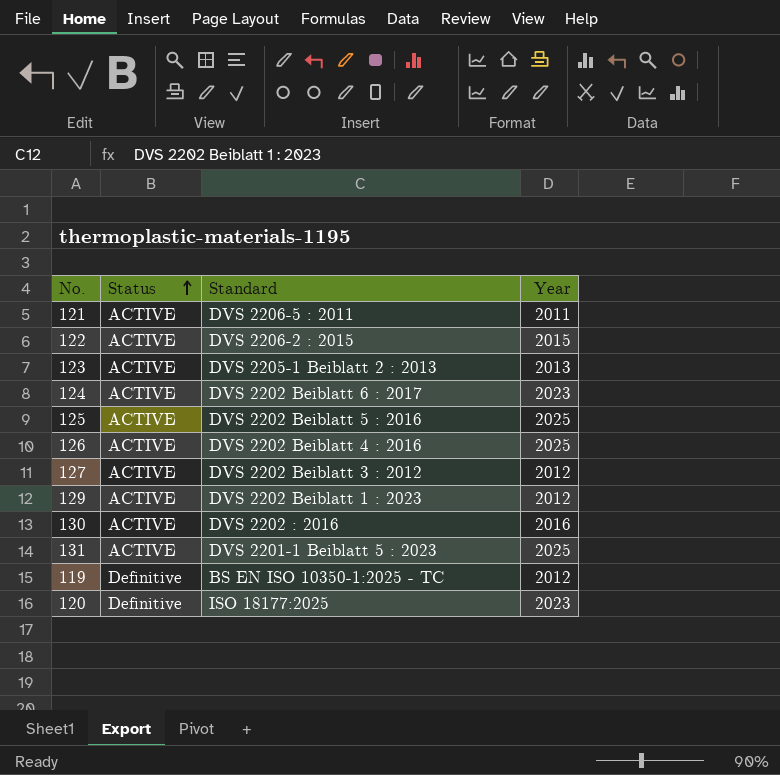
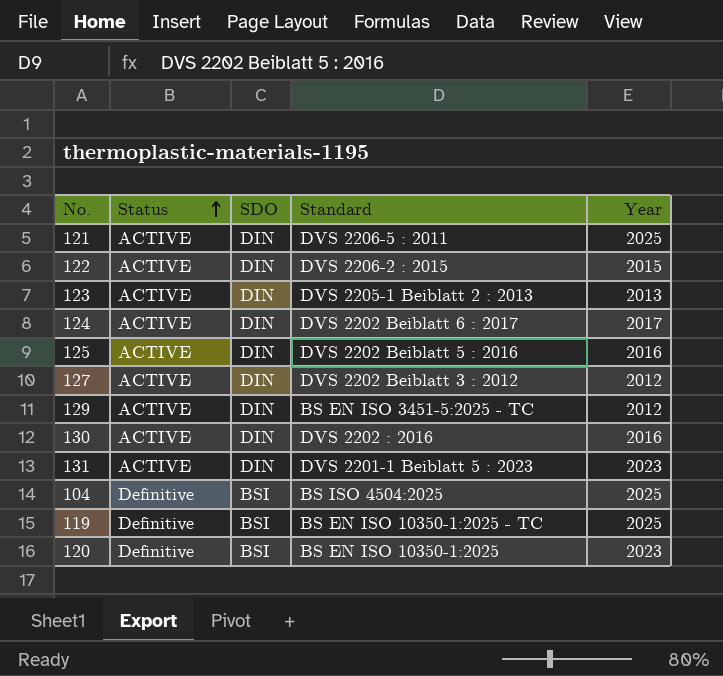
column SDO | position: none -> 3
row 126: ACTIVE | DVS 2202 Beiblatt 4 : 2016 | 2025 -> none
121 | Year: 2011 -> 2025
124 | Year: 2023 -> 2017
125 | Year: 2025 -> 2016
129 | Standard: DVS 2202 Beiblatt 1 : 2023 -> BS EN ISO 3451-5:2025 - TC
131 | Year: 2025 -> 2023
row 104: none -> Definitive | BSI | BS ISO 4504:2025 | 2025
119 | Year: 2012 -> 2025
120 | Standard: ISO 18177:2025 -> BS EN ISO 10350-1:2025

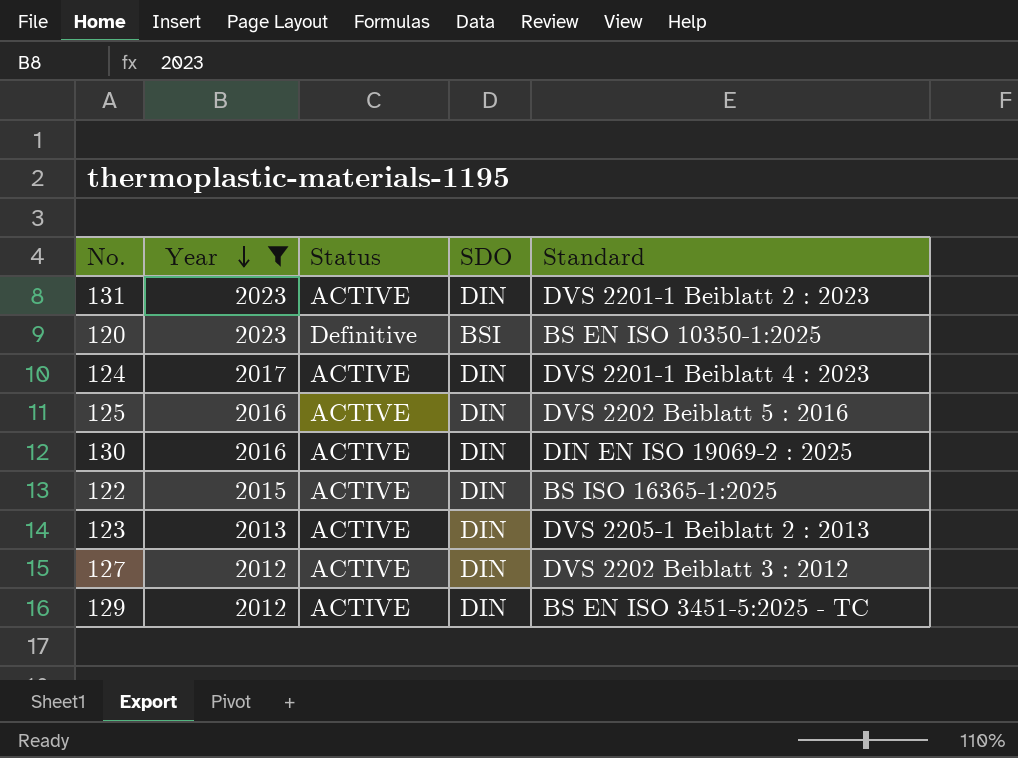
filter: none -> Year != 2025
row order: Status ascending -> Year descending
column Year | position: 5 -> 2
131 | Standard: DVS 2201-1 Beiblatt 5 : 2023 -> DVS 2201-1 Beiblatt 2 : 2023
124 | Standard: DVS 2202 Beiblatt 6 : 2017 -> DVS 2201-1 Beiblatt 4 : 2023
130 | Standard: DVS 2202 : 2016 -> DIN EN ISO 19069-2 : 2025
122 | Standard: DVS 2206-2 : 2015 -> BS ISO 16365-1:2025

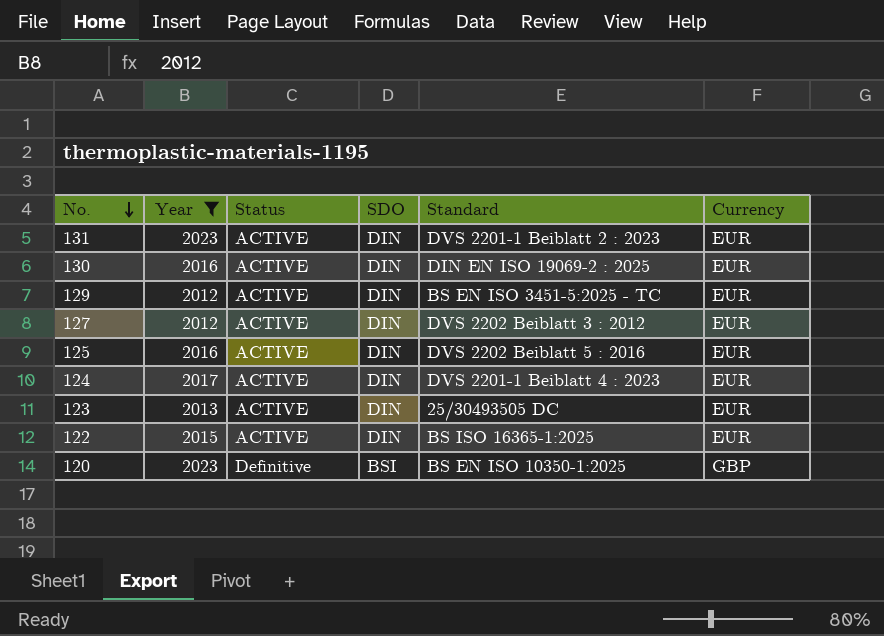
row order: Year descending -> No. descending
column Currency | position: none -> 6
123 | Standard: DVS 2205-1 Beiblatt 2 : 2013 -> 25/30493505 DC

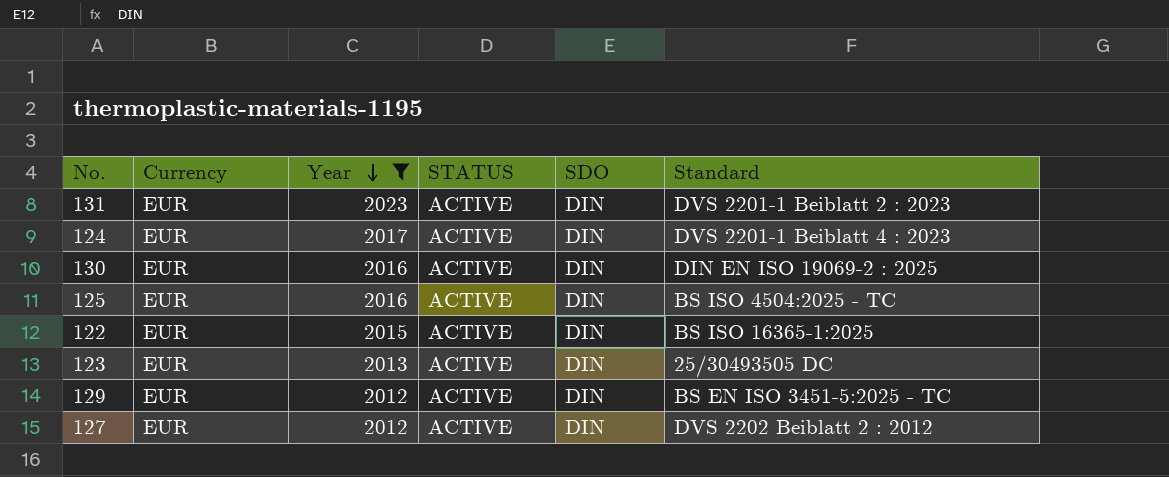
row order: No. descending -> Year descending
column Currency | position: 6 -> 2
column name: Status -> STATUS
row 120: 2023 | Definitive | BSI | BS EN ISO 10350-1:2025 | GBP -> none
125 | Standard: DVS 2202 Beiblatt 5 : 2016 -> BS ISO 4504:2025 - TC
127 | Standard: DVS 2202 Beiblatt 3 : 2012 -> DVS 2202 Beiblatt 2 : 2012

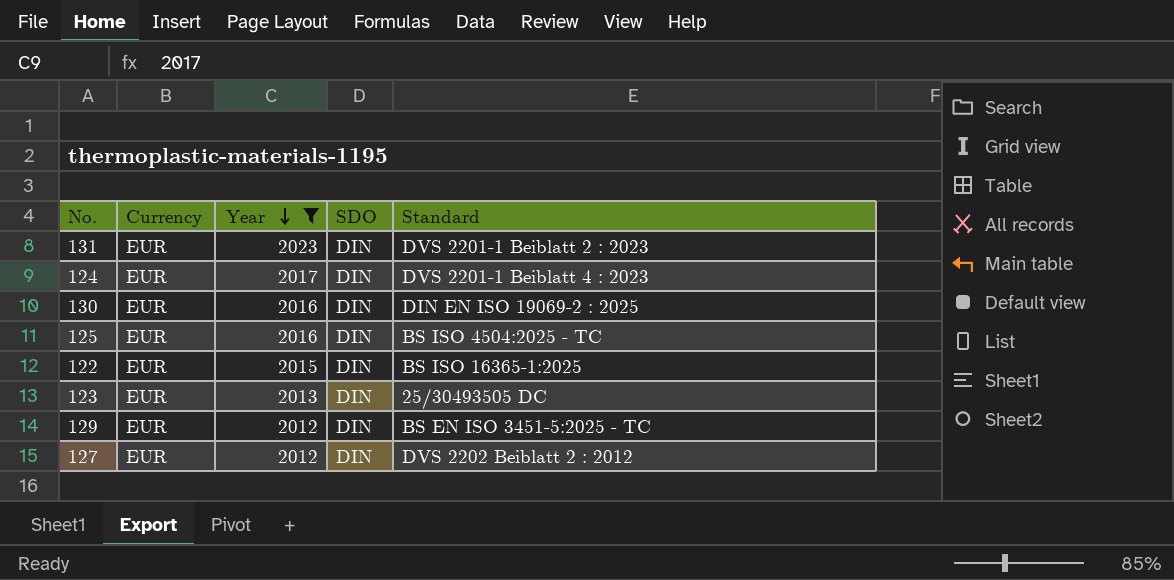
column STATUS | position: 4 -> none

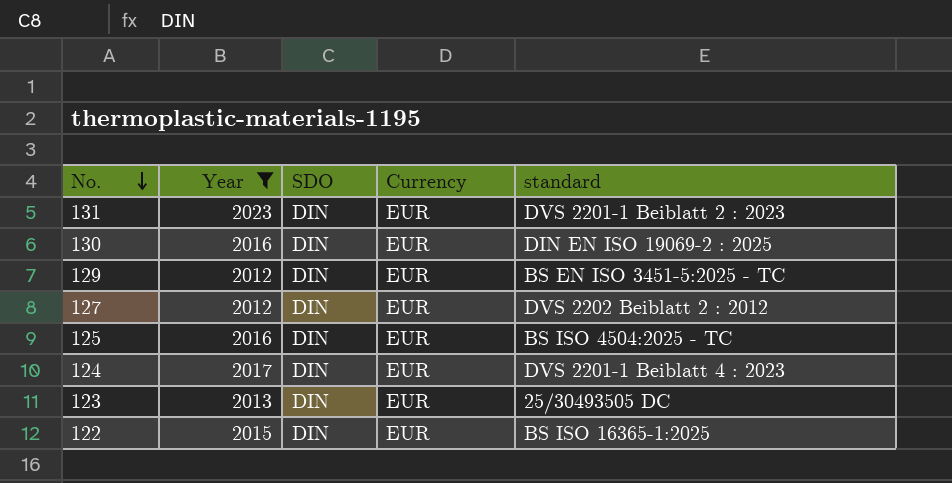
row order: Year descending -> No. descending
column Currency | position: 2 -> 4
column name: Standard -> standard

